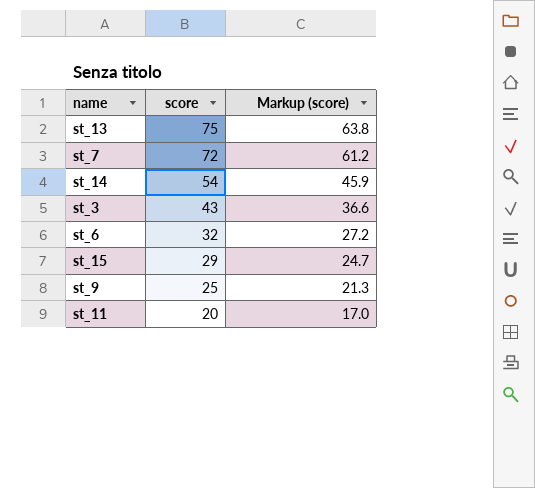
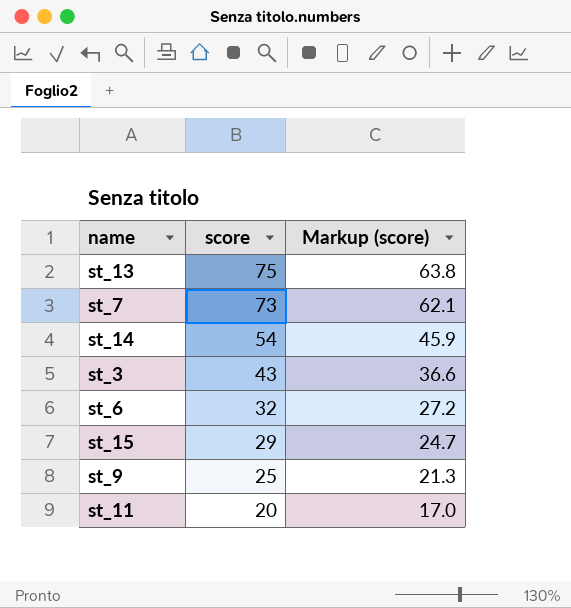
st_7 | score: 72 -> 73
st_7 | Markup (score): 61.2 -> 62.1

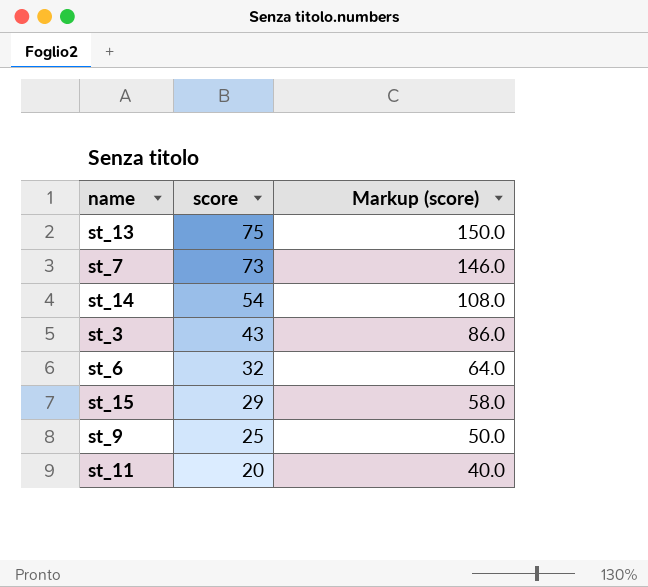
column Markup (score) | formula: [score] * 0.85 -> [score] * 2

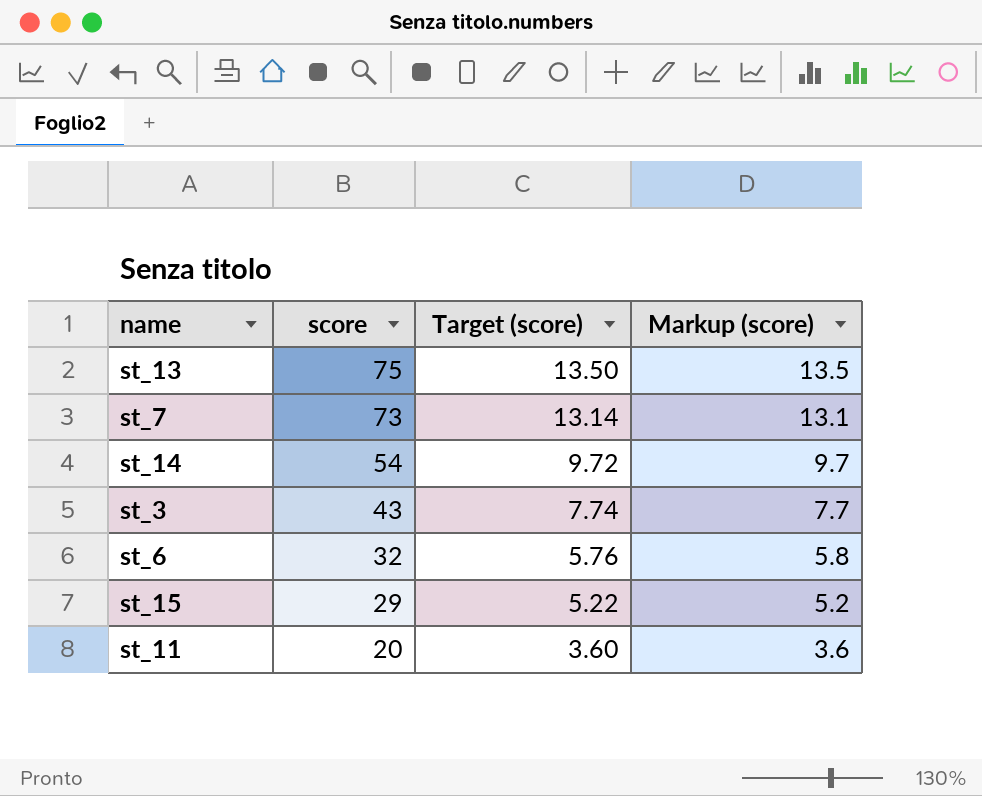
column Target (score) | formula: none -> [score] * 0.18
column Markup (score) | formula: [score] * 2 -> [score] * 0.18
row st_9: 25 | 50.0 -> none

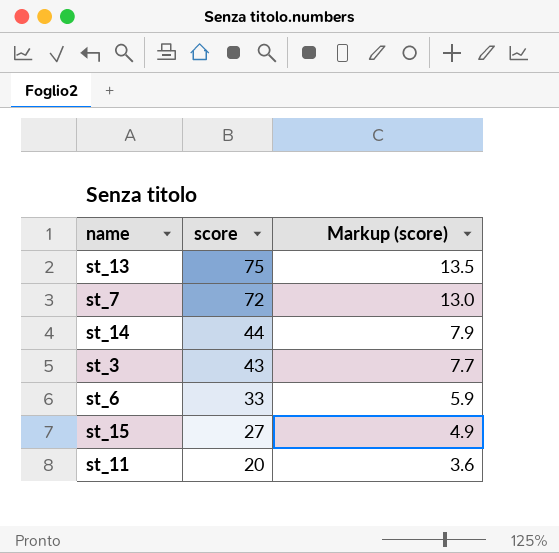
column Target (score) | formula: [score] * 0.18 -> none
st_7 | score: 73 -> 72
st_7 | Markup (score): 13.1 -> 13.0
st_14 | score: 54 -> 44
st_14 | Markup (score): 9.7 -> 7.9
st_6 | score: 32 -> 33
st_6 | Markup (score): 5.8 -> 5.9
st_15 | score: 29 -> 27
st_15 | Markup (score): 5.2 -> 4.9

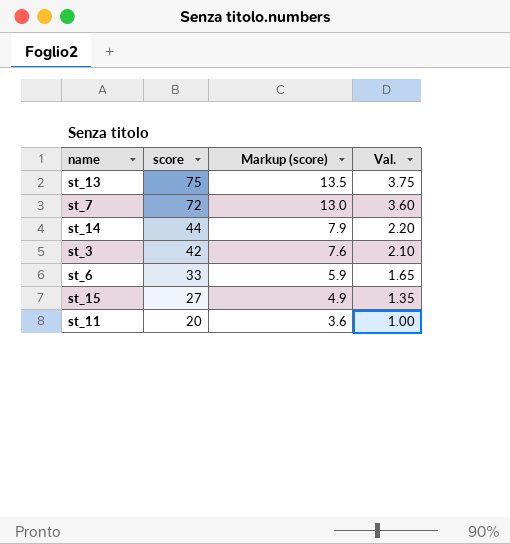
column Val. | formula: none -> [score] * 0.05
st_3 | score: 43 -> 42
st_3 | Markup (score): 7.7 -> 7.6

